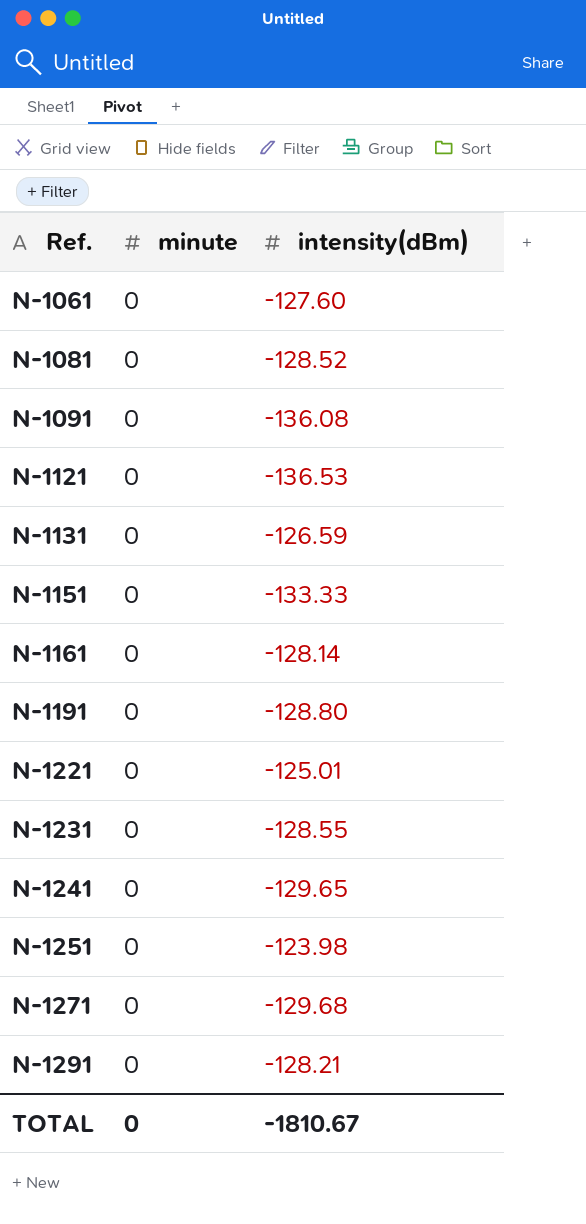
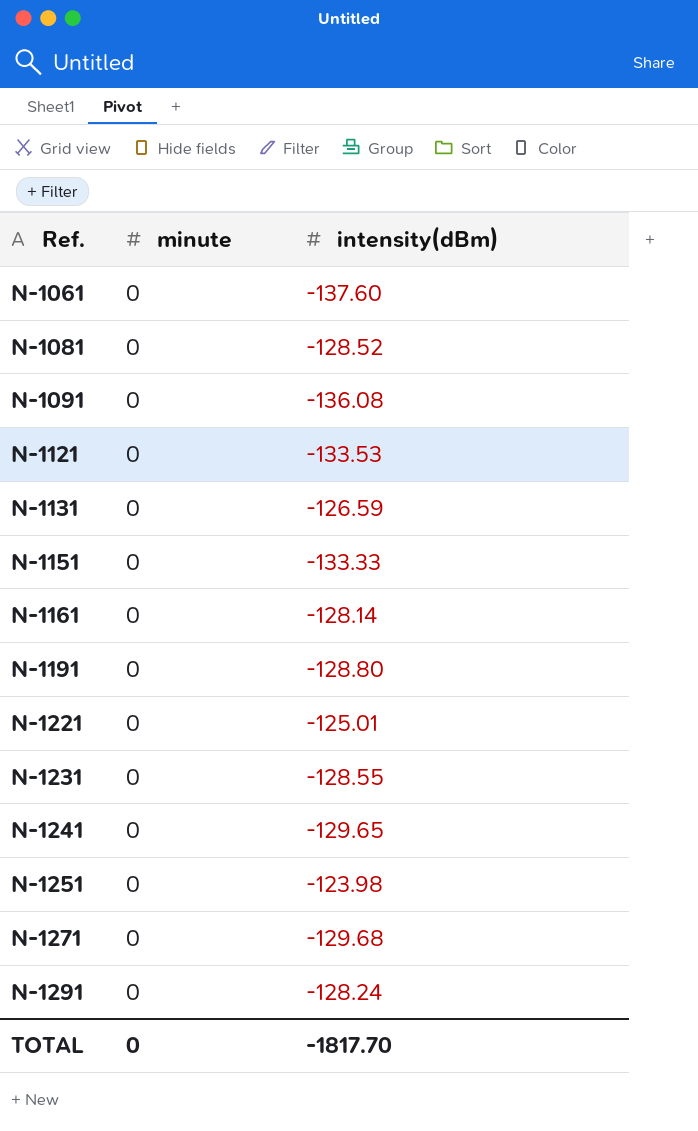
N-1061 | intensity(dBm): -127.60 -> -137.60
N-1121 | intensity(dBm): -136.53 -> -133.53
N-1291 | intensity(dBm): -128.21 -> -128.24
TOTAL | intensity(dBm): -1810.67 -> -1817.70

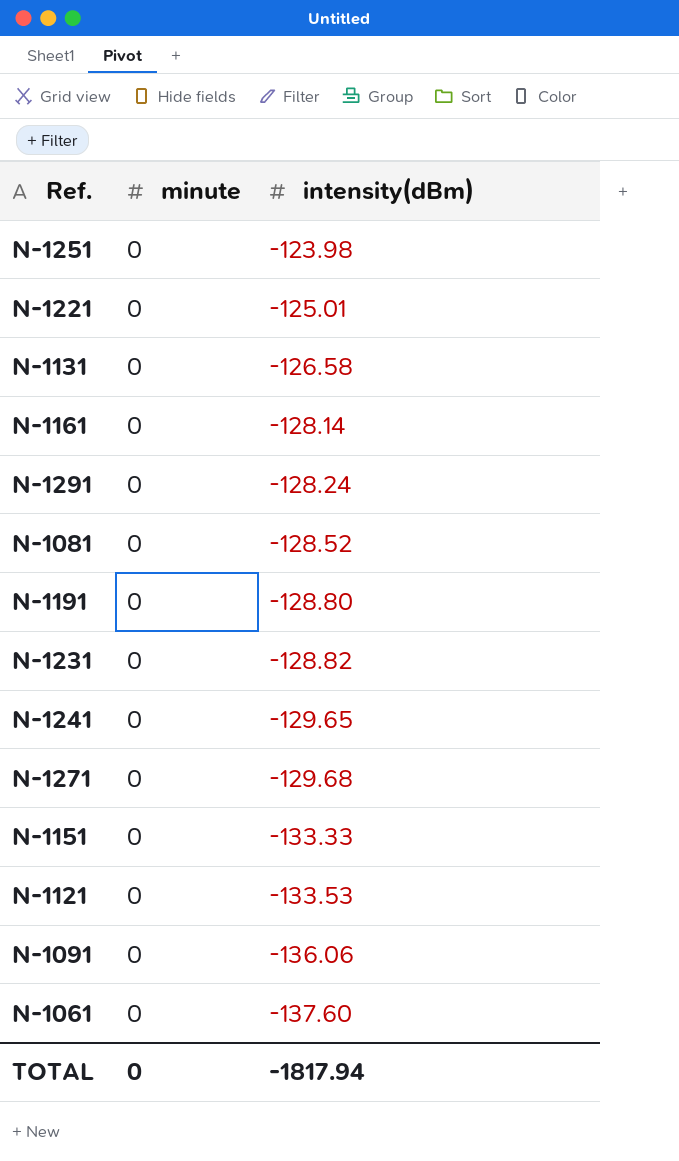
row order: Ref. ascending -> intensity(dBm) descending
N-1131 | intensity(dBm): -126.59 -> -126.58
N-1231 | intensity(dBm): -128.55 -> -128.82
N-1091 | intensity(dBm): -136.08 -> -136.06
TOTAL | intensity(dBm): -1817.70 -> -1817.94

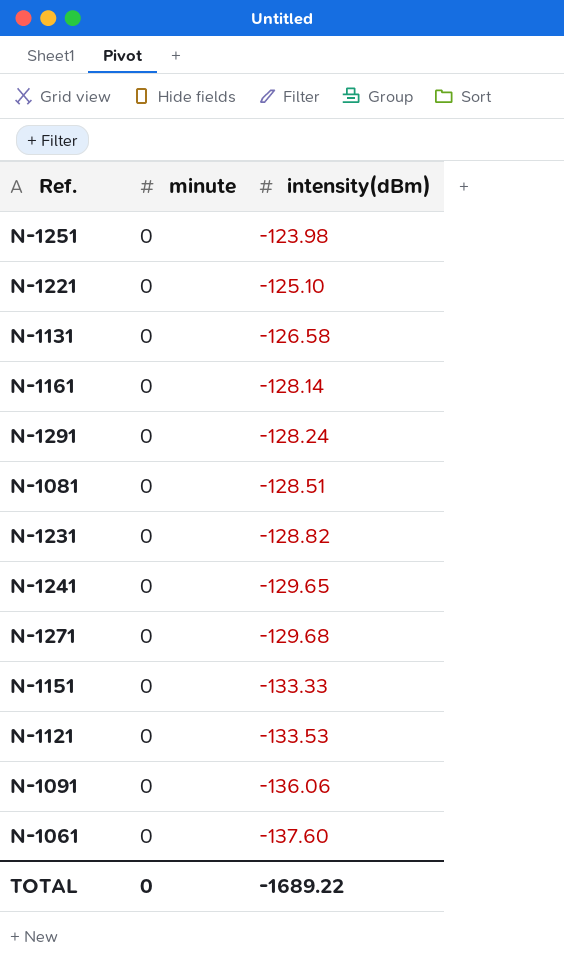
row N-1191: 0 | -128.80 -> none
N-1221 | intensity(dBm): -125.01 -> -125.10
N-1081 | intensity(dBm): -128.52 -> -128.51
TOTAL | intensity(dBm): -1817.94 -> -1689.22

